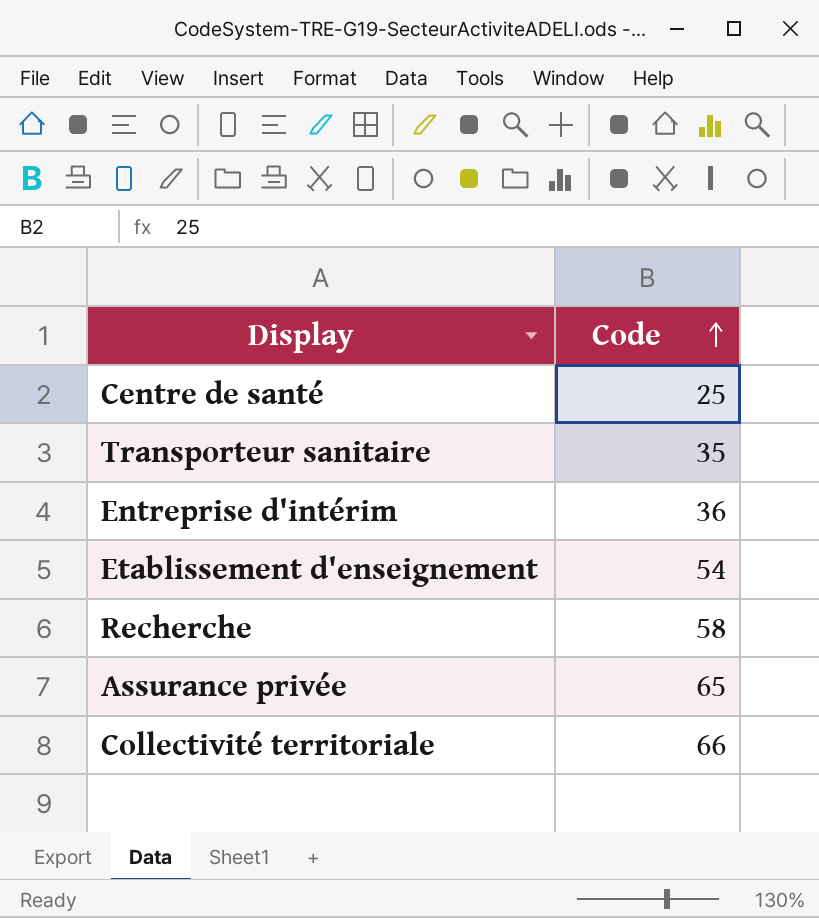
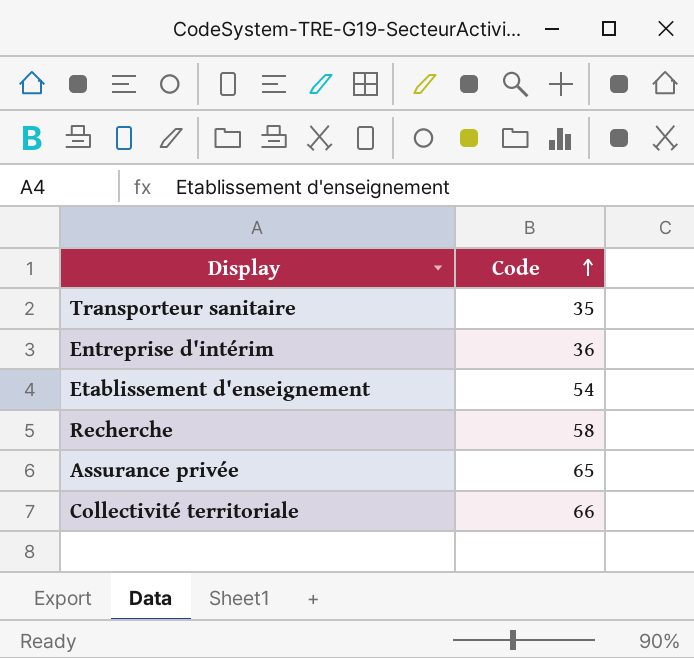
row Centre de santé: 25 -> none

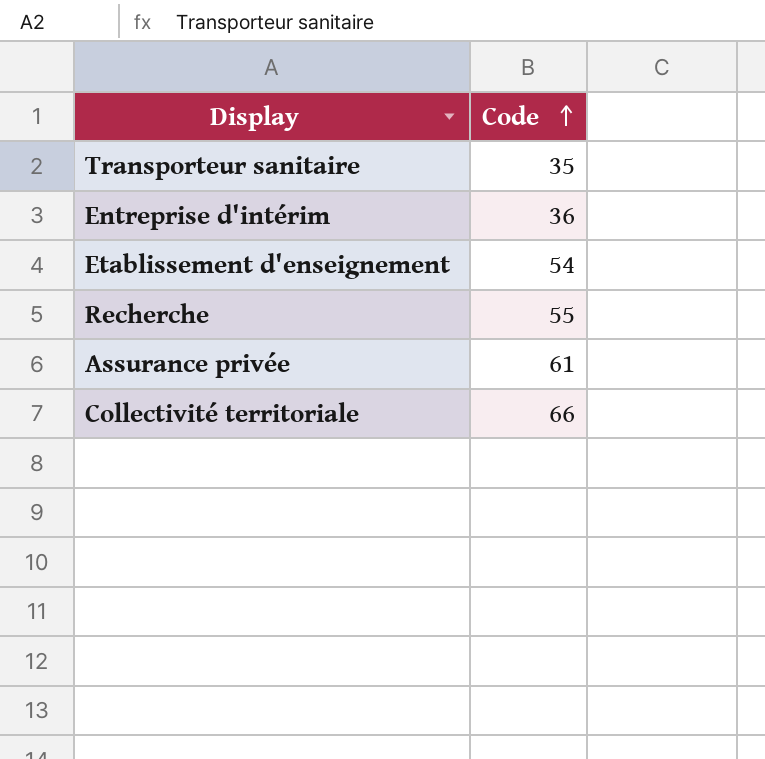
Recherche | Code: 58 -> 55
Assurance privée | Code: 65 -> 61

